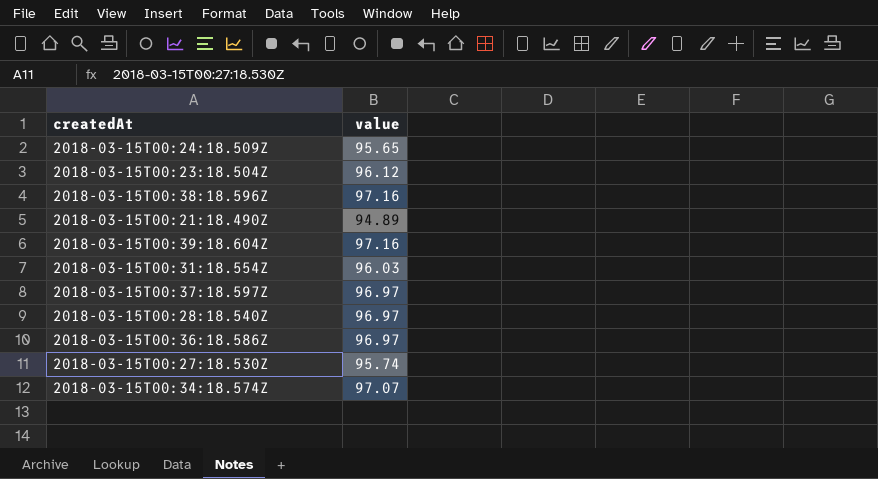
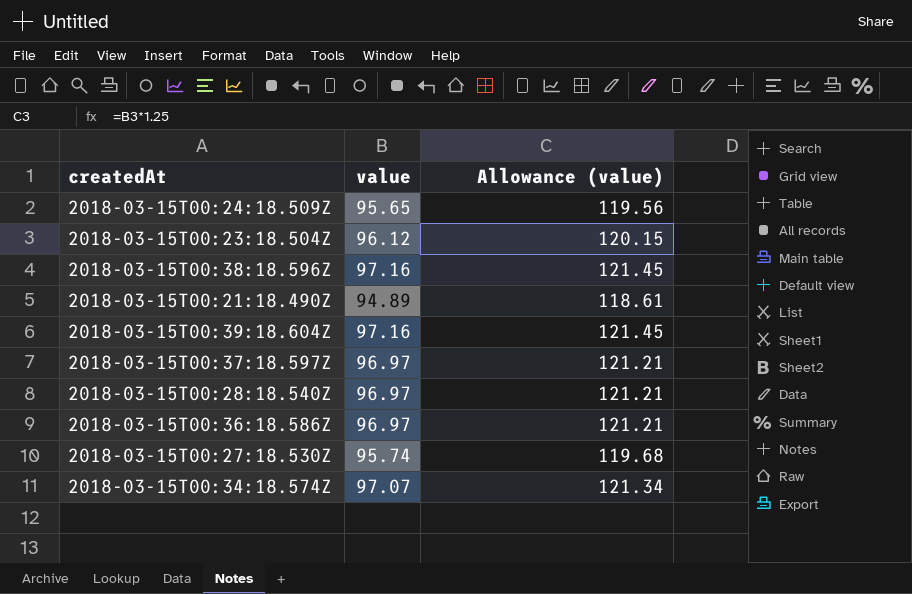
column Allowance (value) | formula: none -> [value] * 1.25
row 2018-03-15T00:31:18.554Z: 96.03 -> none

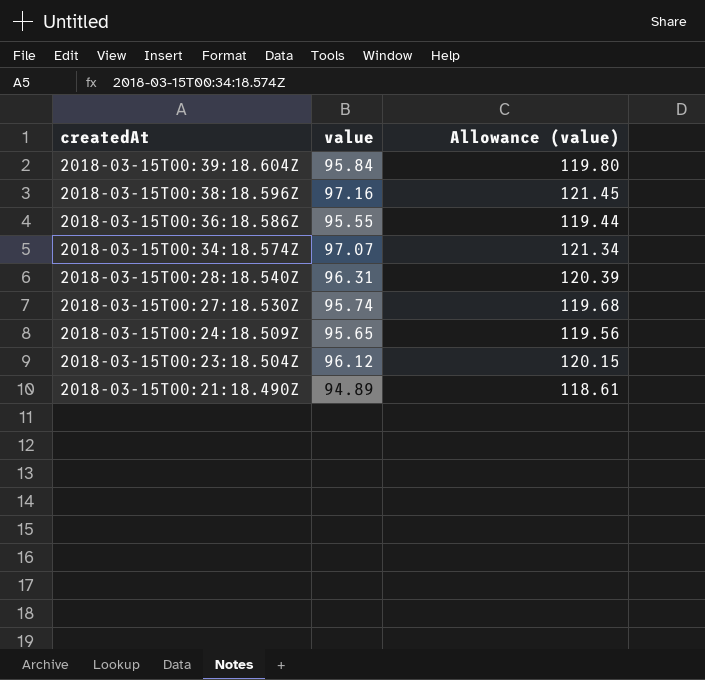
row order: none -> createdAt descending
row 2018-03-15T00:37:18.597Z: 96.97 | 121.21 -> none
2018-03-15T00:39:18.604Z | value: 97.16 -> 95.84
2018-03-15T00:39:18.604Z | Allowance (value): 121.45 -> 119.80
2018-03-15T00:36:18.586Z | value: 96.97 -> 95.55
2018-03-15T00:36:18.586Z | Allowance (value): 121.21 -> 119.44
2018-03-15T00:28:18.540Z | value: 96.97 -> 96.31
2018-03-15T00:28:18.540Z | Allowance (value): 121.21 -> 120.39

